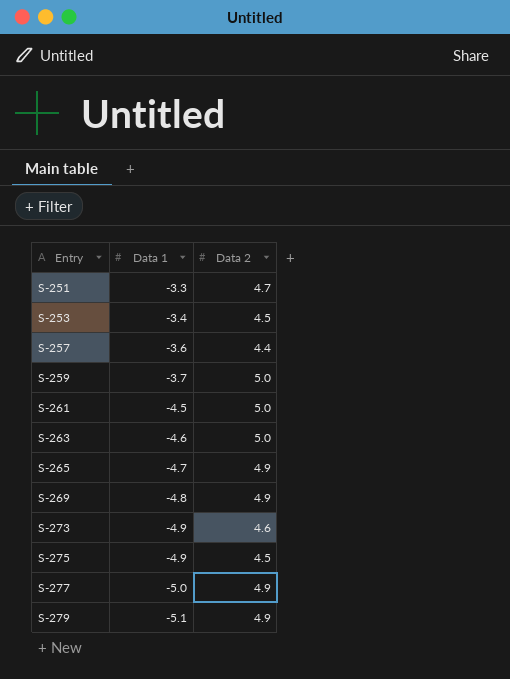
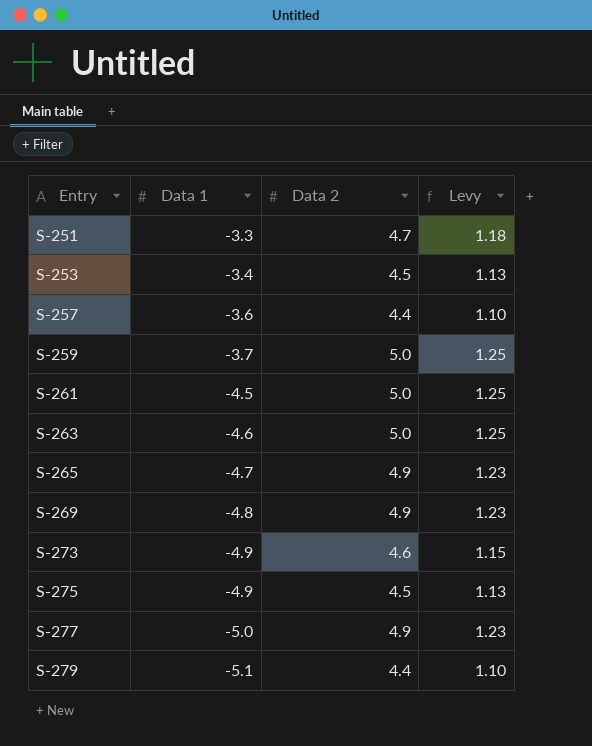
column Levy | formula: none -> [Data 2] * 0.25
S-279 | Data 2: 4.9 -> 4.4

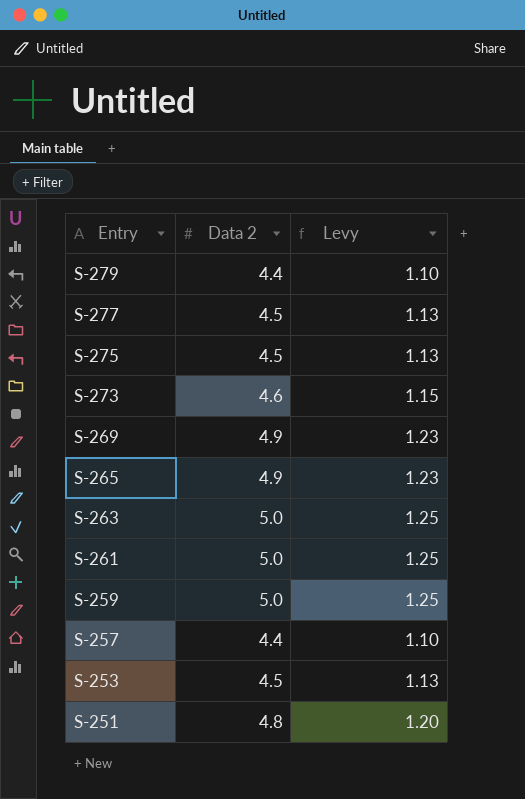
row order: Entry ascending -> Entry descending
column Data 1 | position: 2 -> none
S-277 | Data 2: 4.9 -> 4.5
S-277 | Levy: 1.23 -> 1.13
S-251 | Data 2: 4.7 -> 4.8
S-251 | Levy: 1.18 -> 1.20

